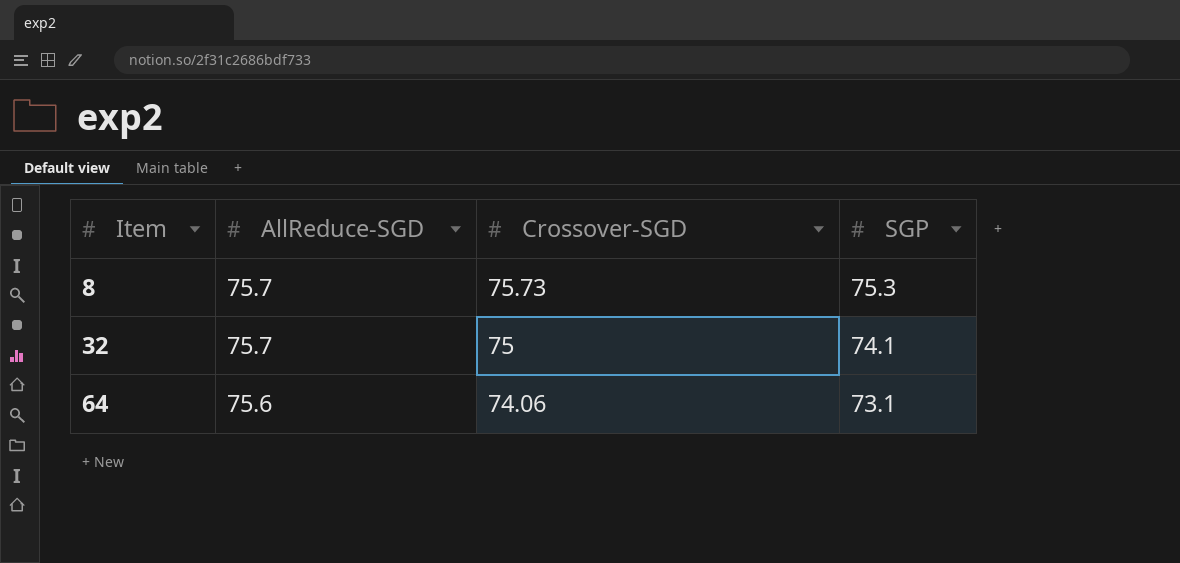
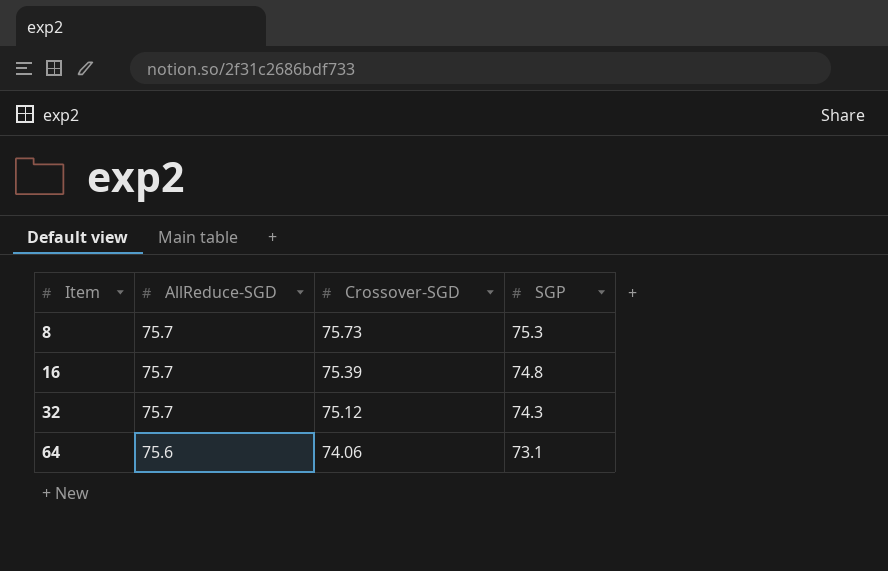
row 16: none -> 75.7 | 75.39 | 74.8
32 | Crossover-SGD: 75 -> 75.12
32 | SGP: 74.1 -> 74.3

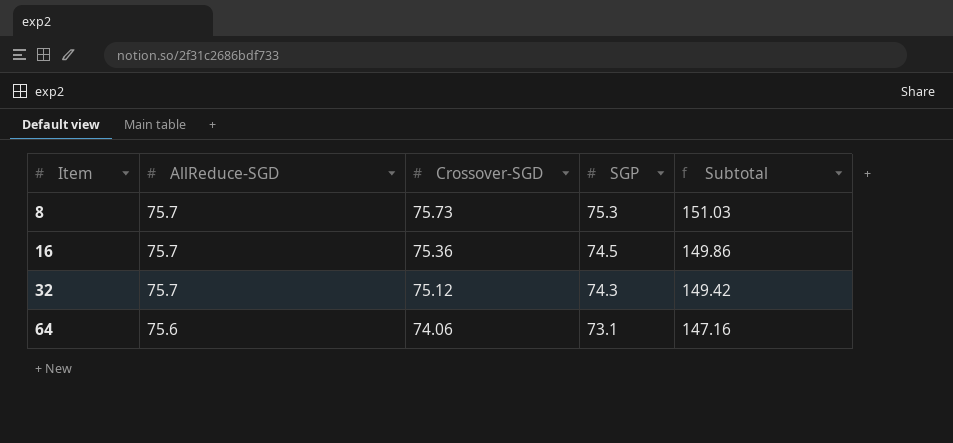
column Subtotal | formula: none -> [Crossover-SGD] + [SGP]
16 | Crossover-SGD: 75.39 -> 75.36
16 | SGP: 74.8 -> 74.5

